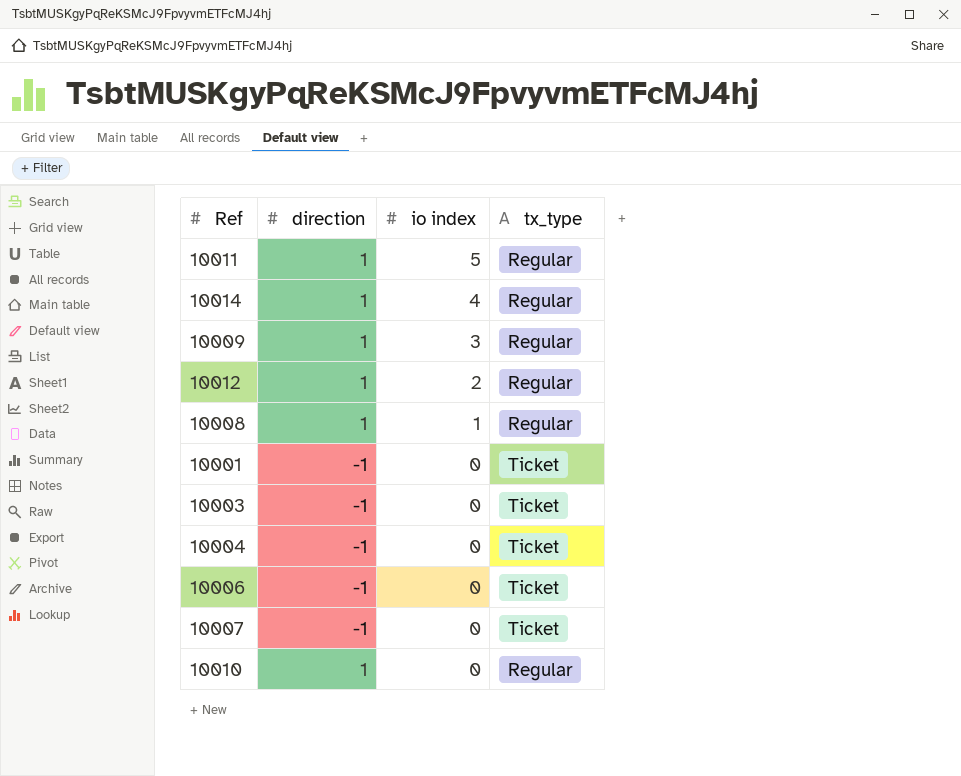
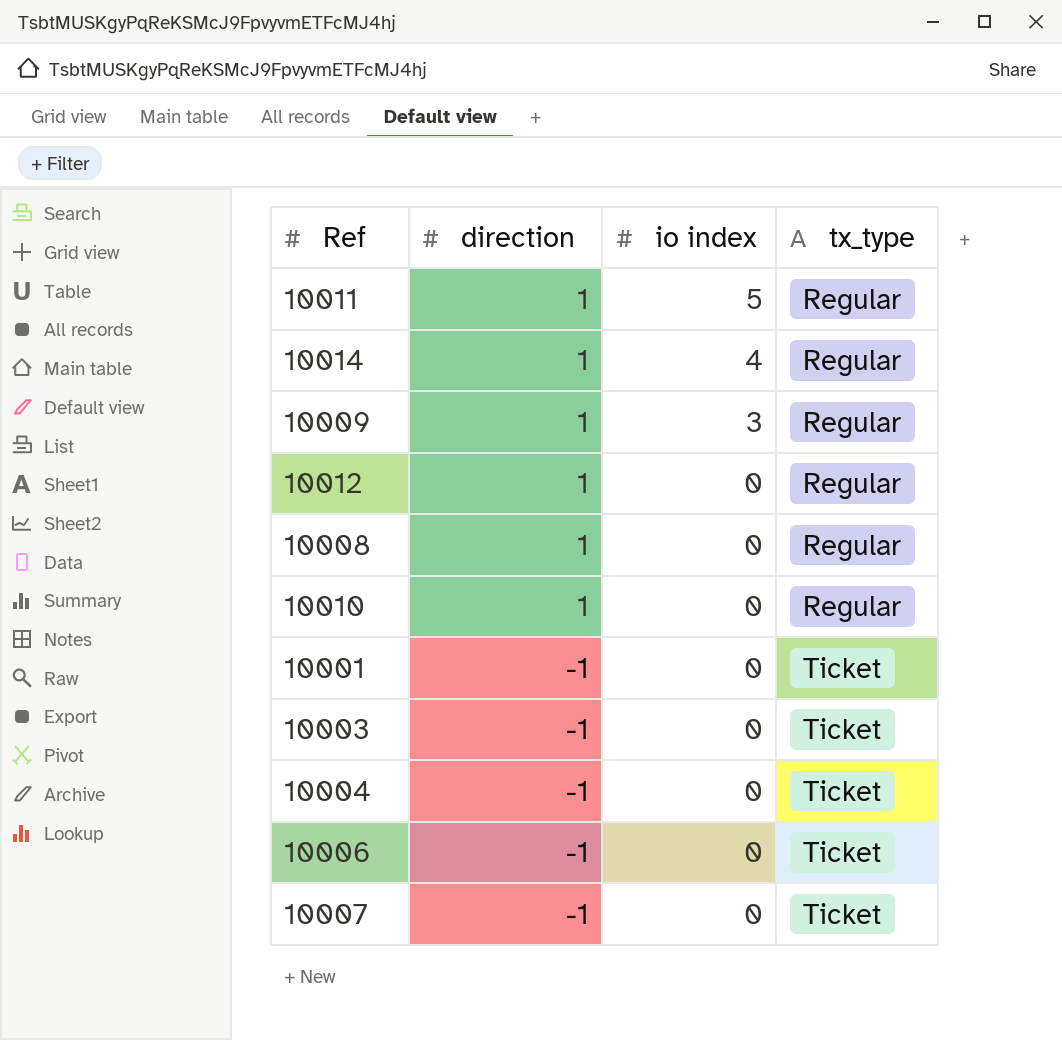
row order: io index descending -> direction descending
10012 | io index: 2 -> 0
10008 | io index: 1 -> 0

